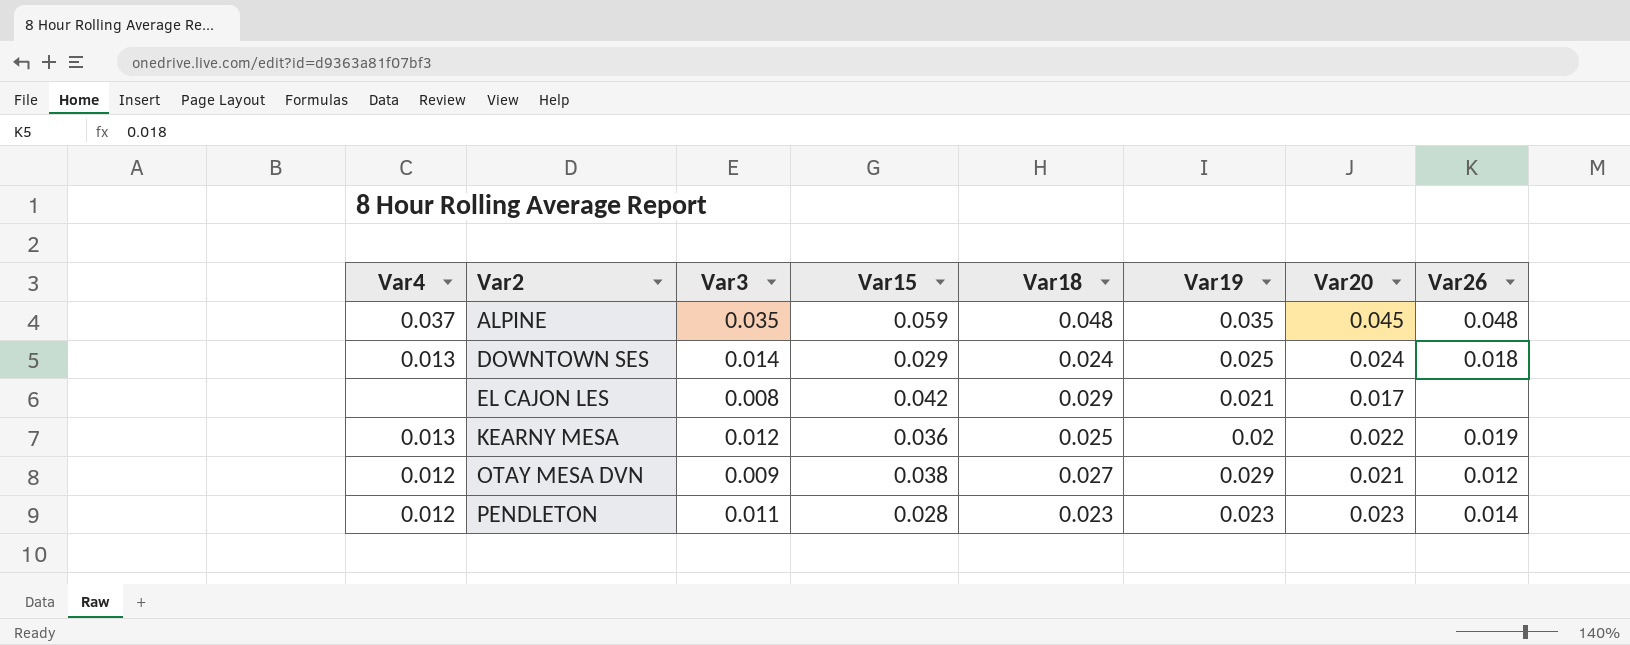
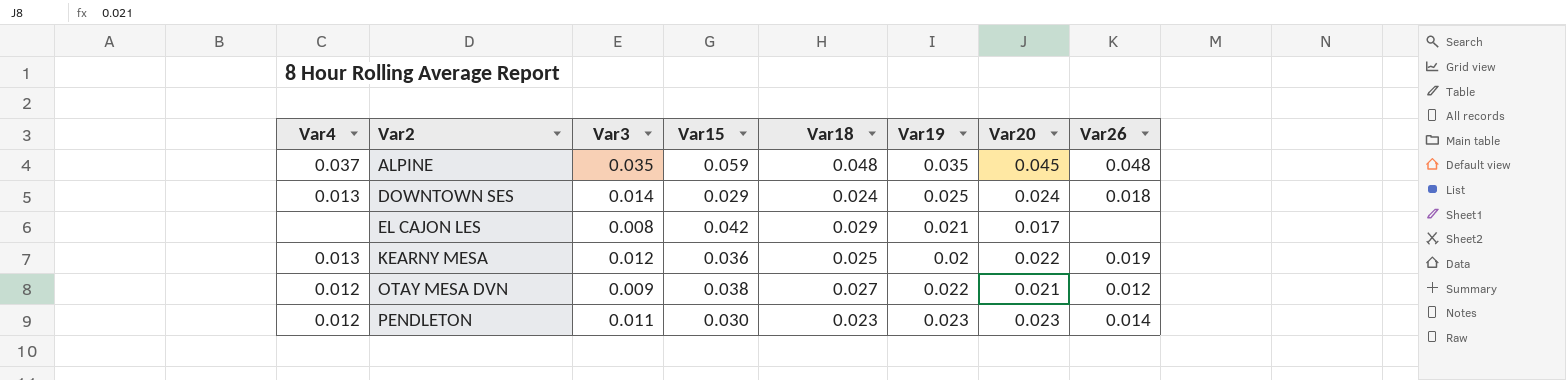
OTAY MESA DVN | Var19: 0.029 -> 0.022
PENDLETON | Var15: 0.028 -> 0.030

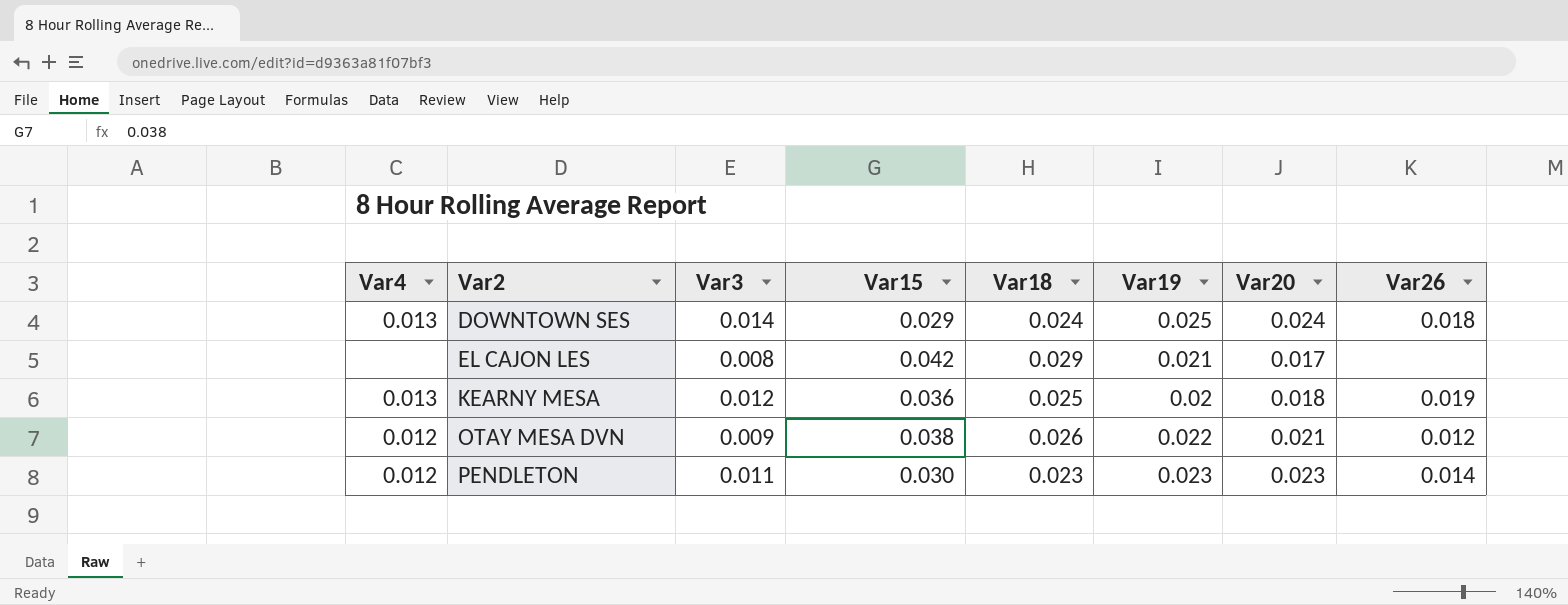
row ALPINE: 0.037 | 0.035 | 0.059 | 0.048 | 0.035 | 0.045 | 0.048 -> none
KEARNY MESA | Var20: 0.022 -> 0.018
OTAY MESA DVN | Var18: 0.027 -> 0.026

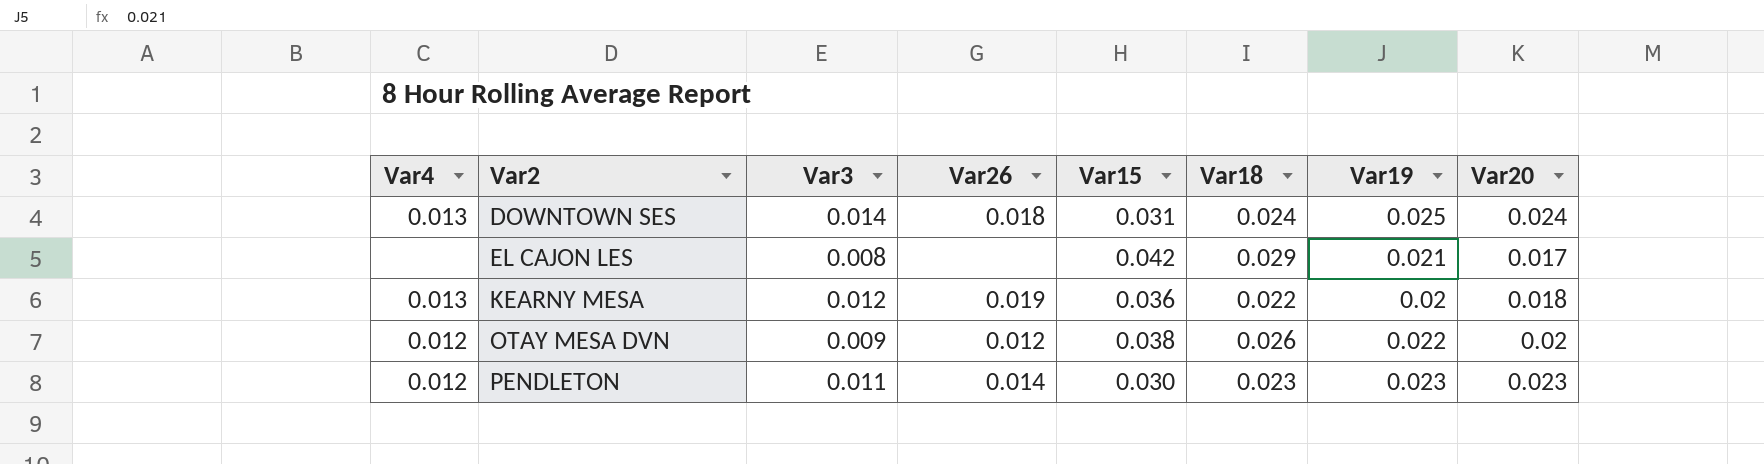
column Var26 | position: 8 -> 4
DOWNTOWN SES | Var15: 0.029 -> 0.031
KEARNY MESA | Var18: 0.025 -> 0.022
OTAY MESA DVN | Var20: 0.021 -> 0.02

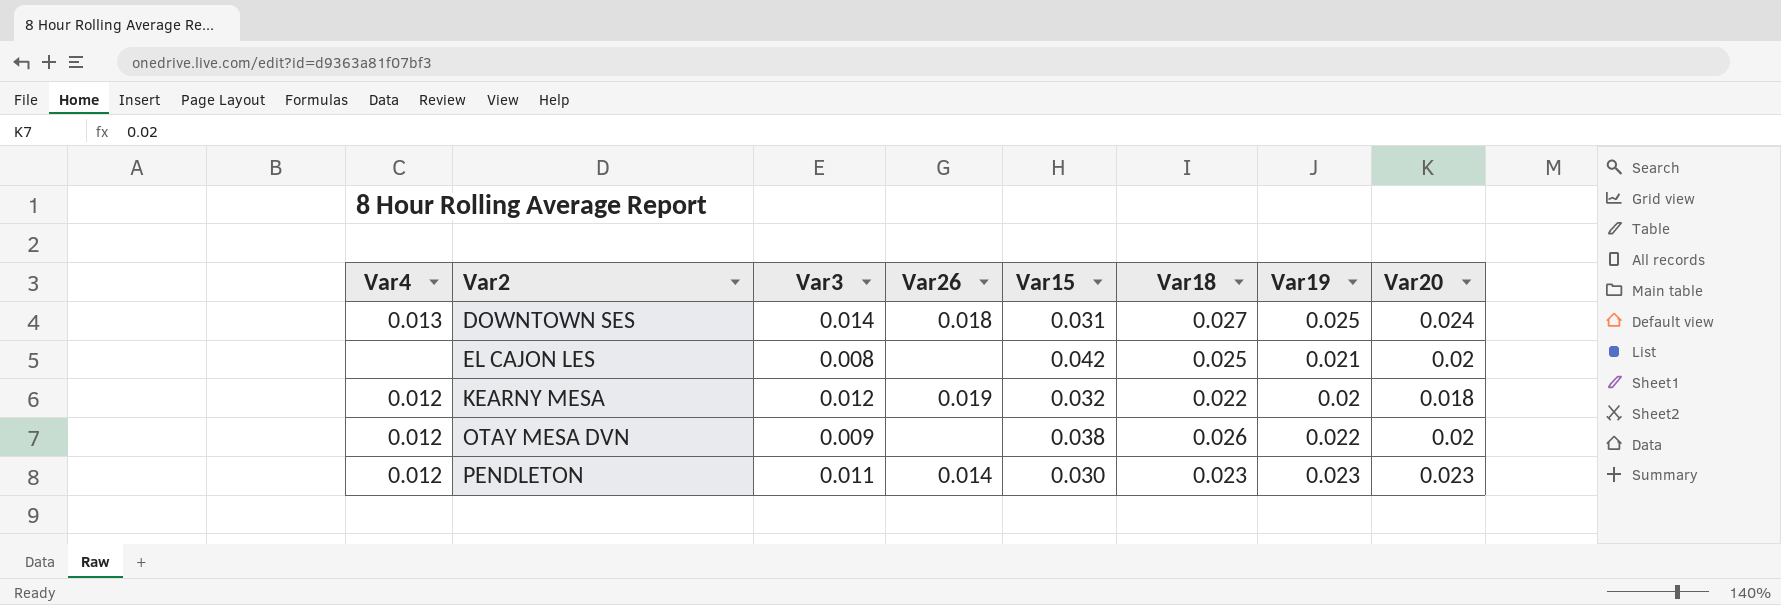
DOWNTOWN SES | Var18: 0.024 -> 0.027
EL CAJON LES | Var18: 0.029 -> 0.025
EL CAJON LES | Var20: 0.017 -> 0.02
KEARNY MESA | Var4: 0.013 -> 0.012
KEARNY MESA | Var15: 0.036 -> 0.032
OTAY MESA DVN | Var26: 0.012 -> none

